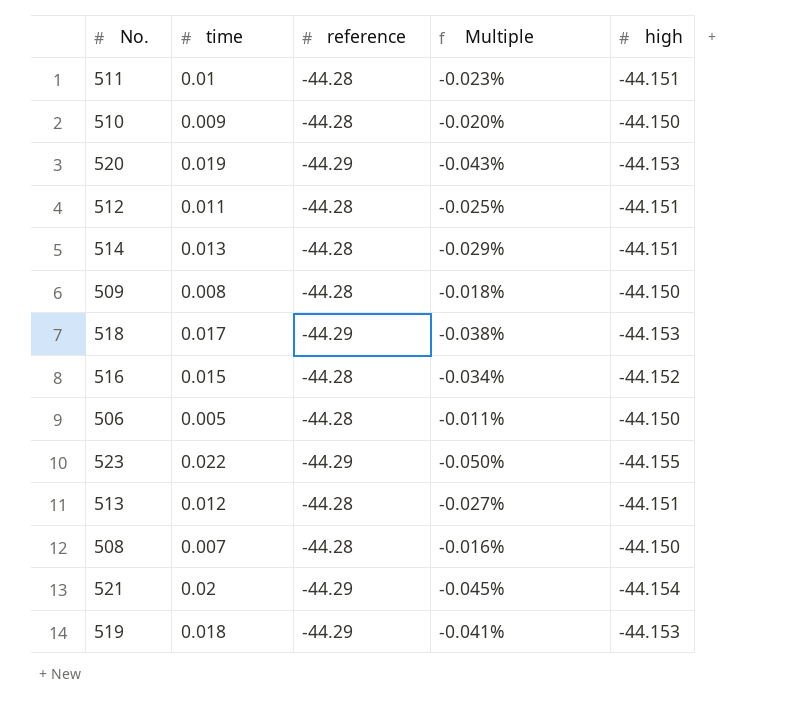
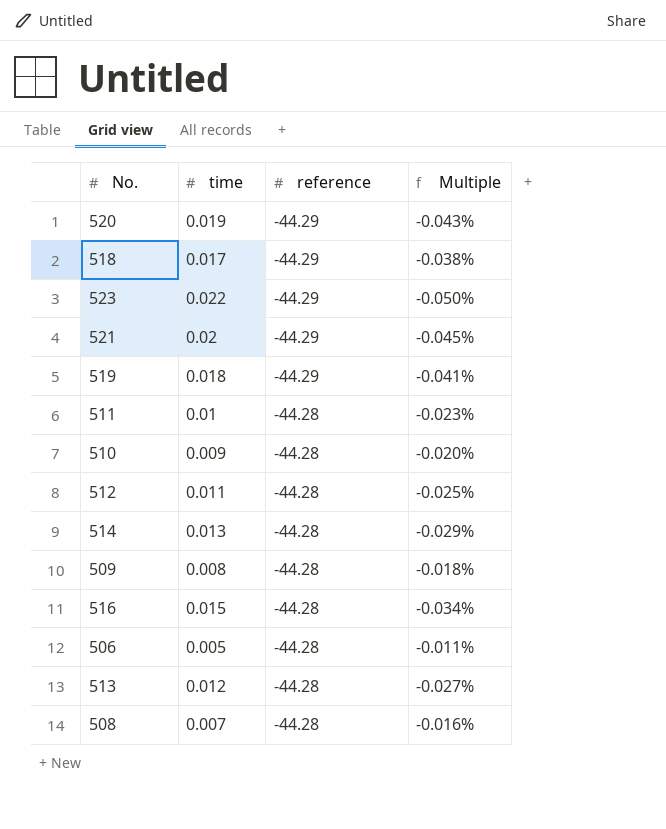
row order: none -> reference ascending
column high | position: 5 -> none

